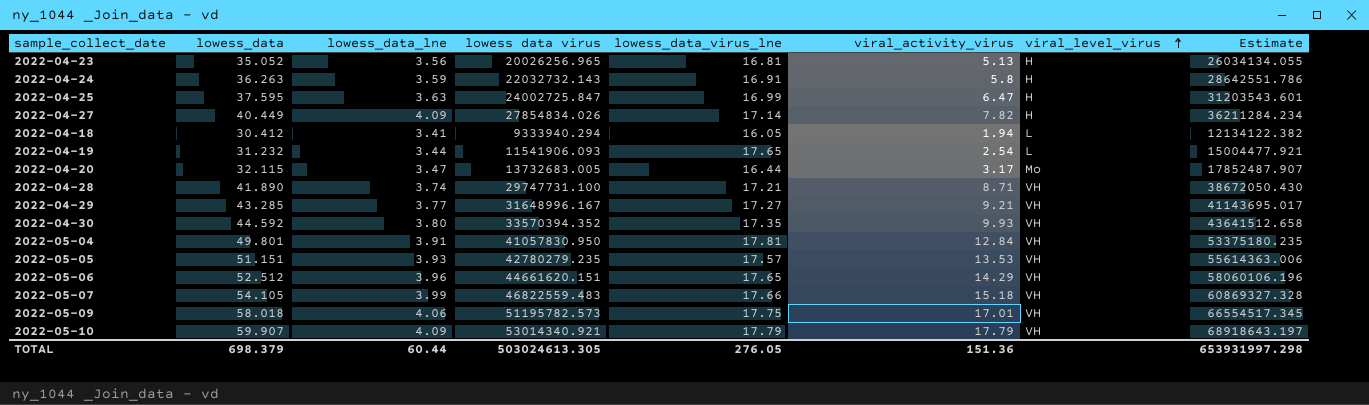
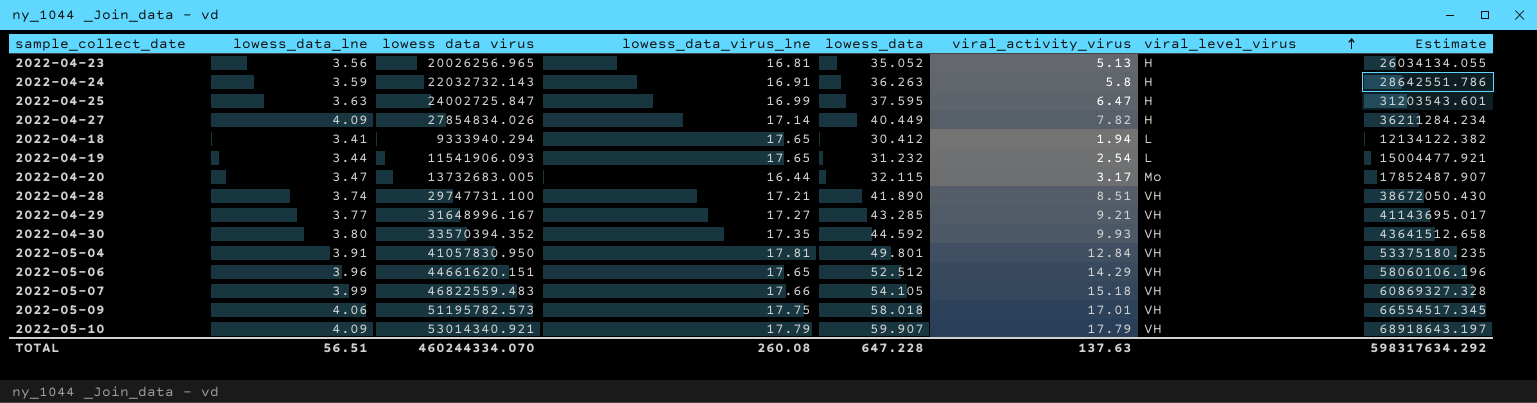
column lowess_data | position: 2 -> 5
row 2022-05-05: 51.151 | 3.93 | 42780279.235 | 17.57 | 13.53 | VH | 55614363.006 -> none
2022-04-18 | lowess_data_virus_lne: 16.05 -> 17.65
2022-04-28 | viral_activity_virus: 8.71 -> 8.51
TOTAL | lowess_data_lne: 60.44 -> 56.51
TOTAL | lowess data virus: 503024613.305 -> 460244334.070
TOTAL | lowess_data_virus_lne: 276.05 -> 260.08
TOTAL | lowess_data: 698.379 -> 647.228
TOTAL | viral_activity_virus: 151.36 -> 137.63
TOTAL | Estimate: 653931997.298 -> 598317634.292

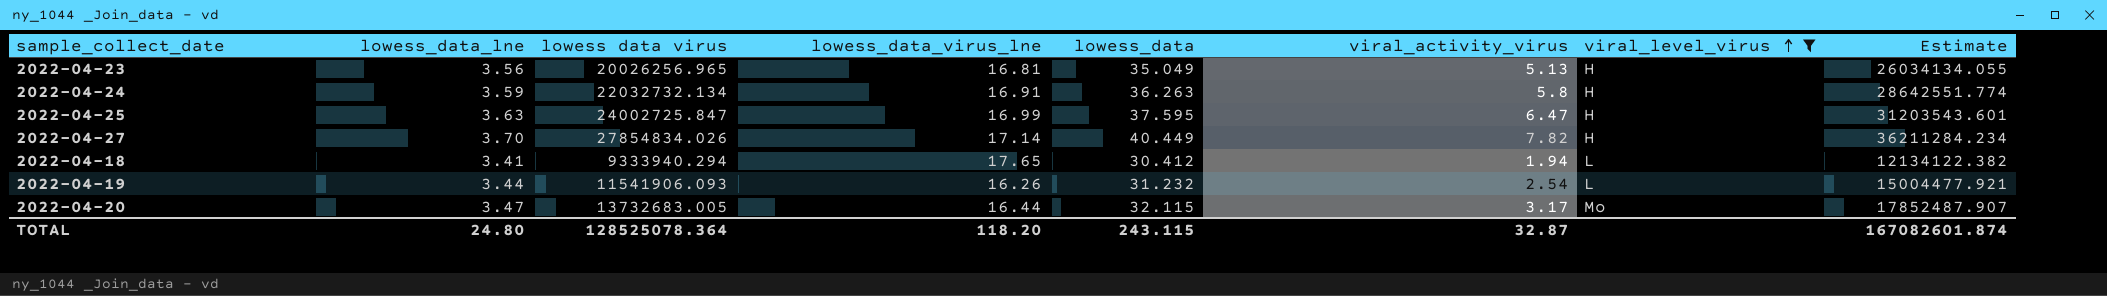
filter: none -> viral_level_virus != VH
2022-04-23 | lowess_data: 35.052 -> 35.049
2022-04-24 | lowess data virus: 22032732.143 -> 22032732.134
2022-04-24 | Estimate: 28642551.786 -> 28642551.774
2022-04-27 | lowess_data_lne: 4.09 -> 3.70
2022-04-19 | lowess_data_virus_lne: 17.65 -> 16.26
TOTAL | lowess_data_lne: 56.51 -> 24.80
TOTAL | lowess data virus: 460244334.070 -> 128525078.364
TOTAL | lowess_data_virus_lne: 260.08 -> 118.20
TOTAL | lowess_data: 647.228 -> 243.115
TOTAL | viral_activity_virus: 137.63 -> 32.87
TOTAL | Estimate: 598317634.292 -> 167082601.874

